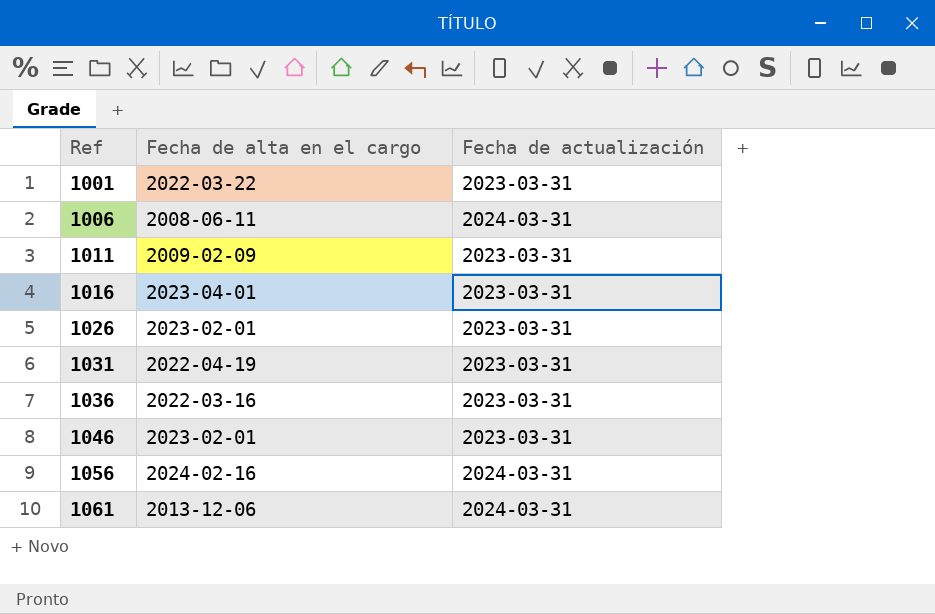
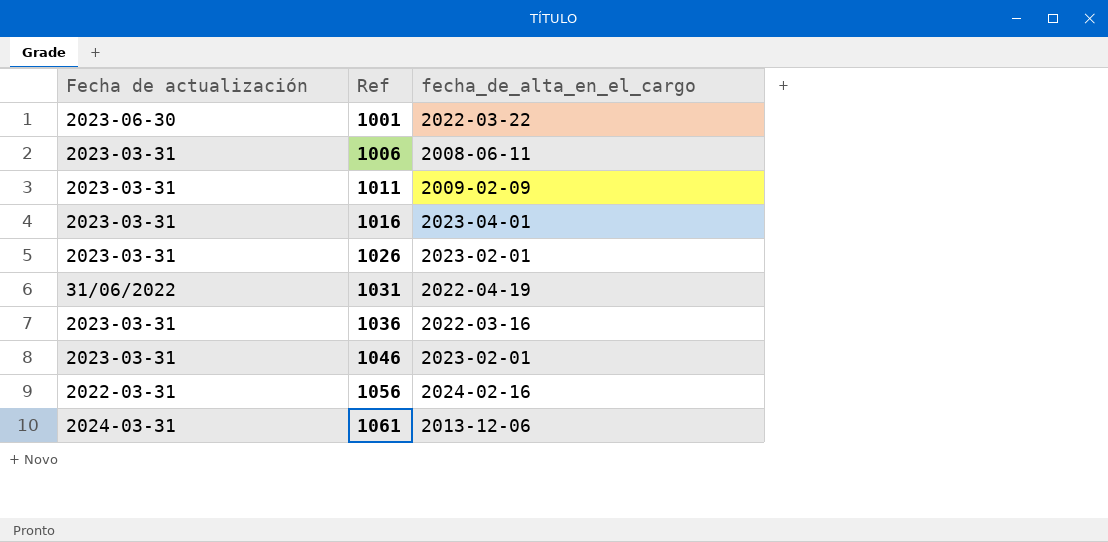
column Fecha de actualización | position: 3 -> 1
column name: Fecha de alta en el cargo -> fecha_de_alta_en_el_cargo
1001 | Fecha de actualización: 2023-03-31 -> 2023-06-30
1006 | Fecha de actualización: 2024-03-31 -> 2023-03-31
1031 | Fecha de actualización: 2023-03-31 -> 31/06/2022
1056 | Fecha de actualización: 2024-03-31 -> 2022-03-31

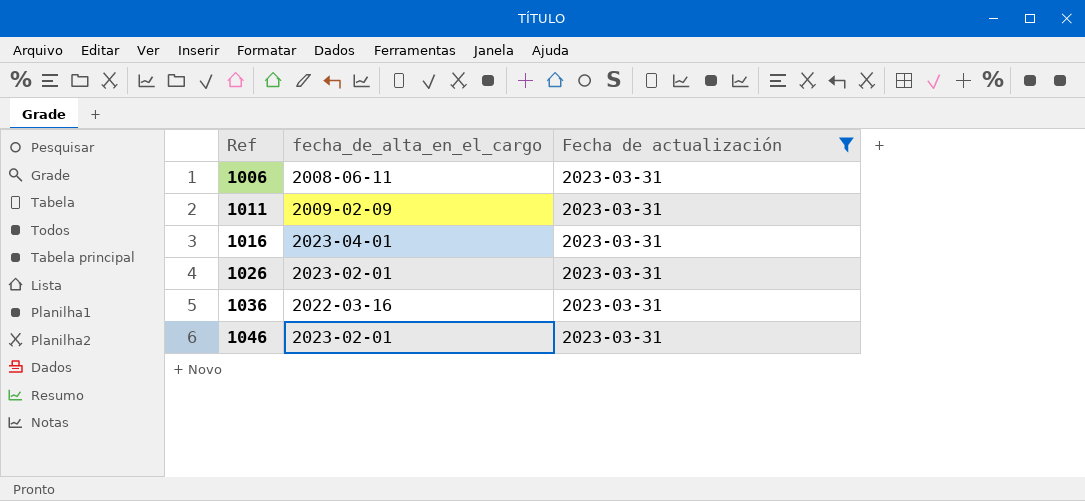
filter: none -> Fecha de actualización = 2023-03-31
column Fecha de actualización | position: 1 -> 3

